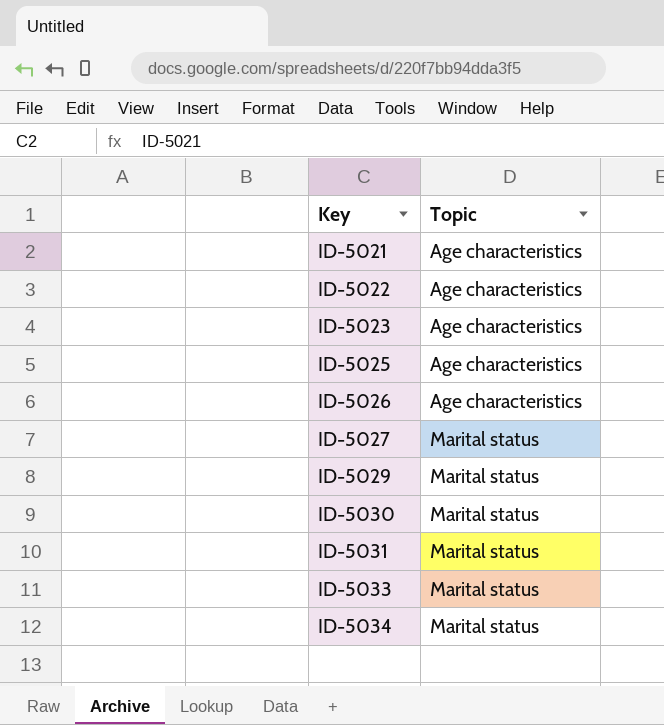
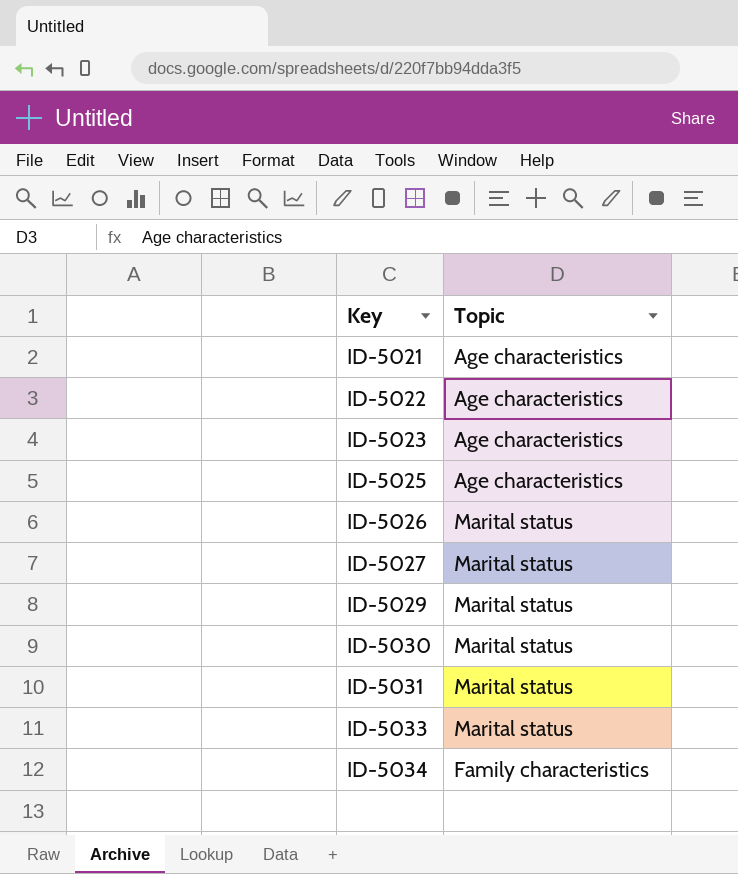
ID-5026 | Topic: Age characteristics -> Marital status
ID-5034 | Topic: Marital status -> Family characteristics

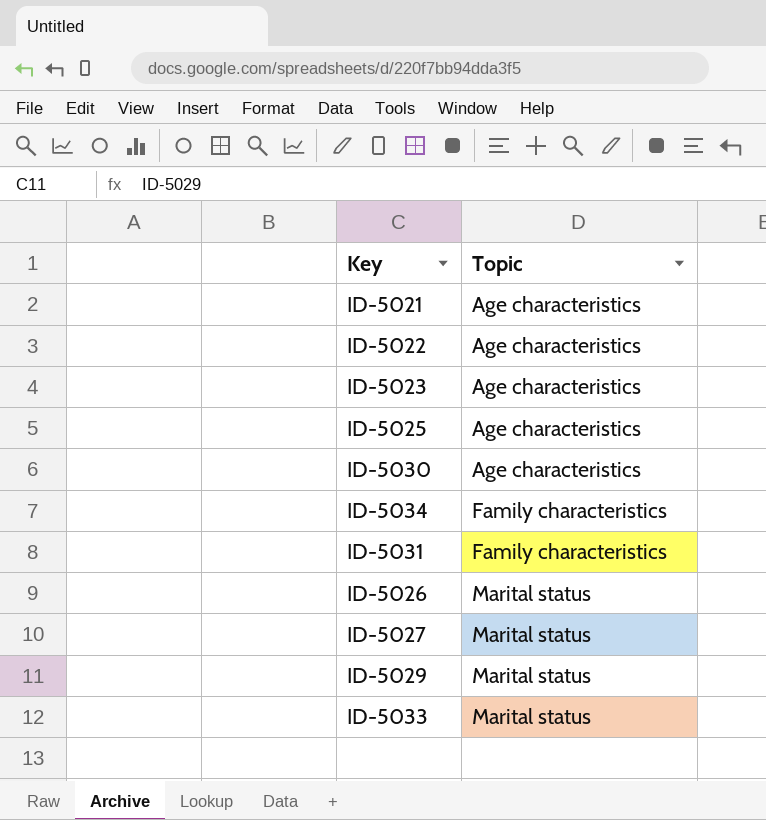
row order: Key ascending -> Topic ascending
ID-5030 | Topic: Marital status -> Age characteristics
ID-5031 | Topic: Marital status -> Family characteristics

